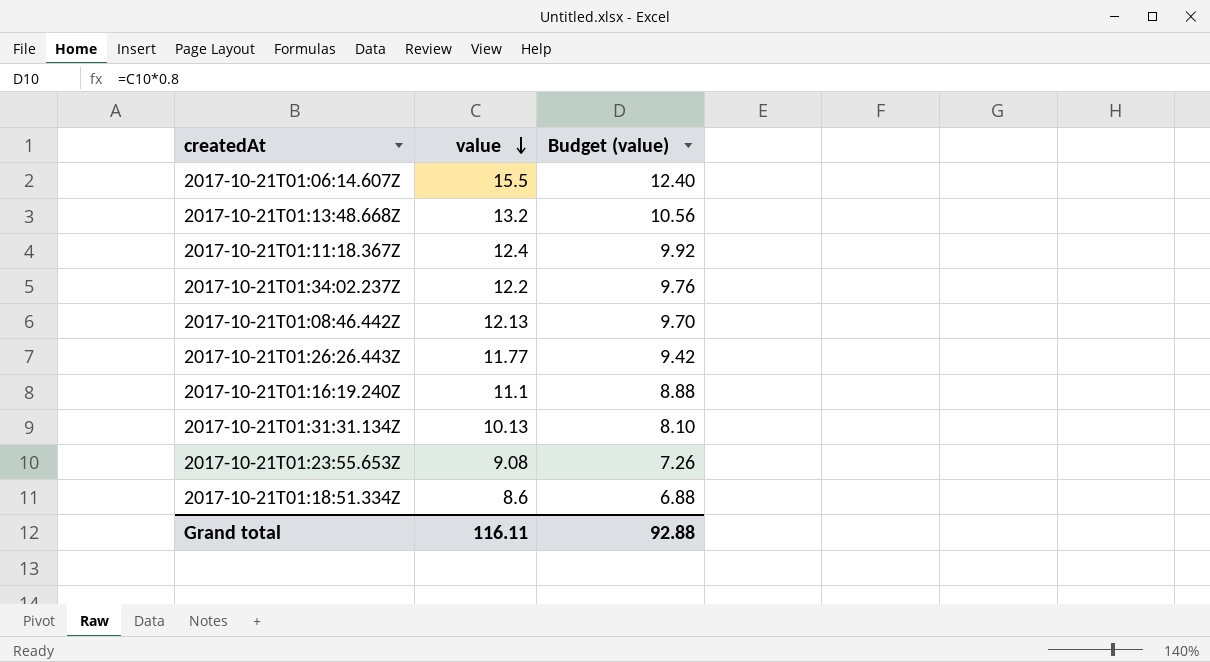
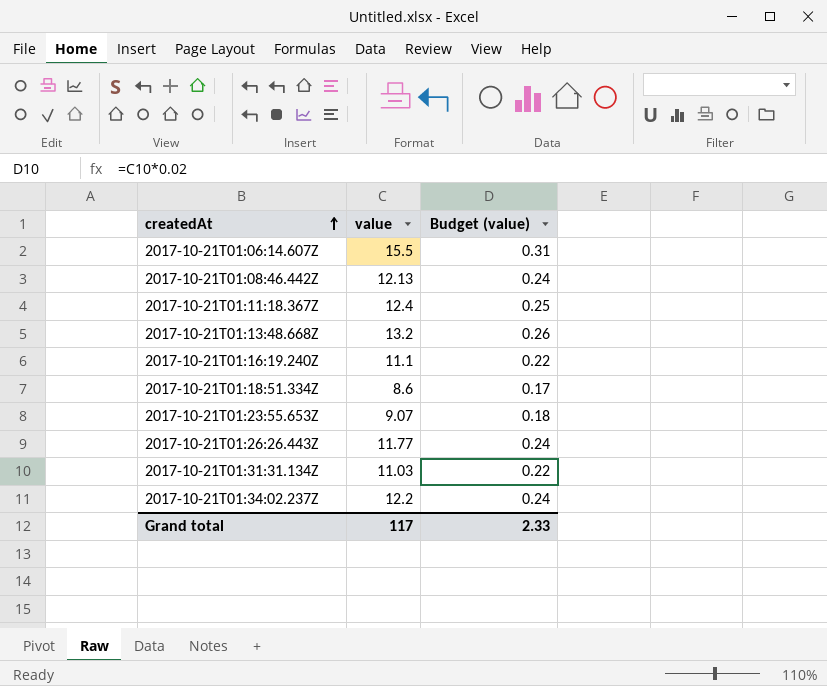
row order: value descending -> createdAt ascending
column Budget (value) | formula: [value] * 0.8 -> [value] * 0.02
2017-10-21T01:23:55.653Z | value: 9.08 -> 9.07
2017-10-21T01:31:31.134Z | value: 10.13 -> 11.03
Grand total | value: 116.11 -> 117
Grand total | Budget (value): 92.88 -> 2.33

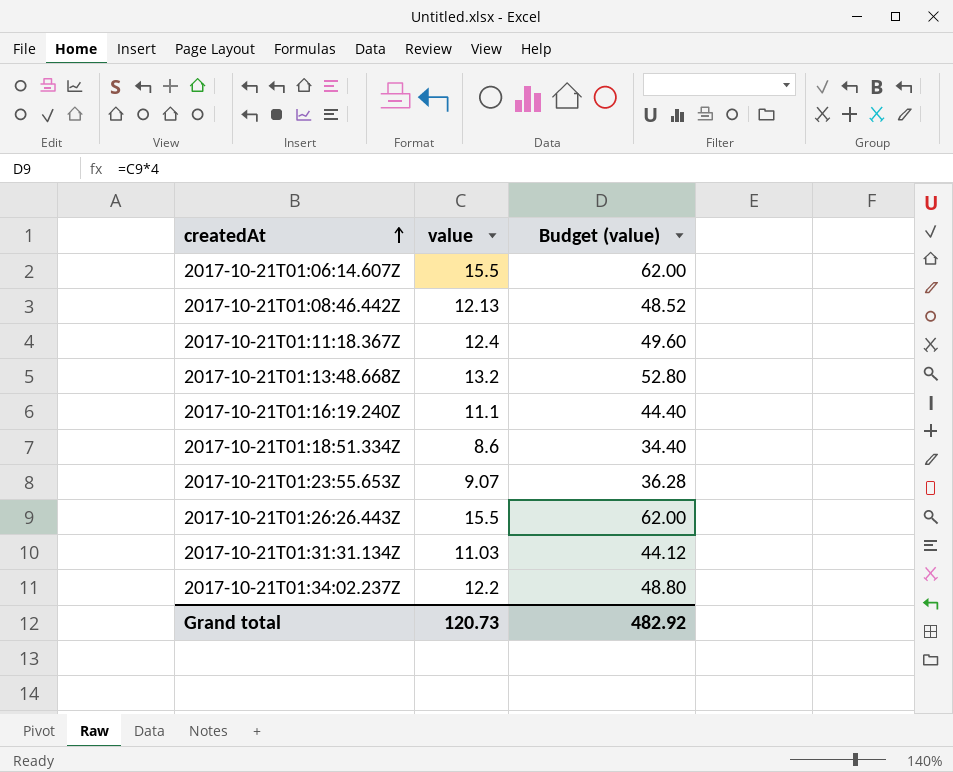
column Budget (value) | formula: [value] * 0.02 -> [value] * 4
2017-10-21T01:26:26.443Z | value: 11.77 -> 15.5
Grand total | value: 117 -> 120.73
Grand total | Budget (value): 2.33 -> 482.92

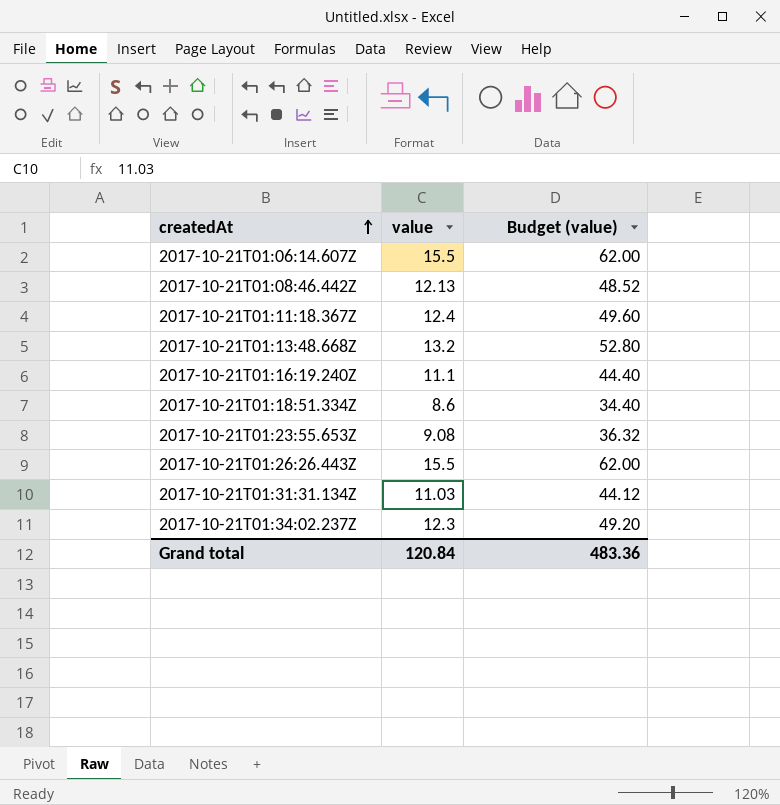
2017-10-21T01:23:55.653Z | value: 9.07 -> 9.08
2017-10-21T01:23:55.653Z | Budget (value): 36.28 -> 36.32
2017-10-21T01:34:02.237Z | value: 12.2 -> 12.3
2017-10-21T01:34:02.237Z | Budget (value): 48.80 -> 49.20
Grand total | value: 120.73 -> 120.84
Grand total | Budget (value): 482.92 -> 483.36

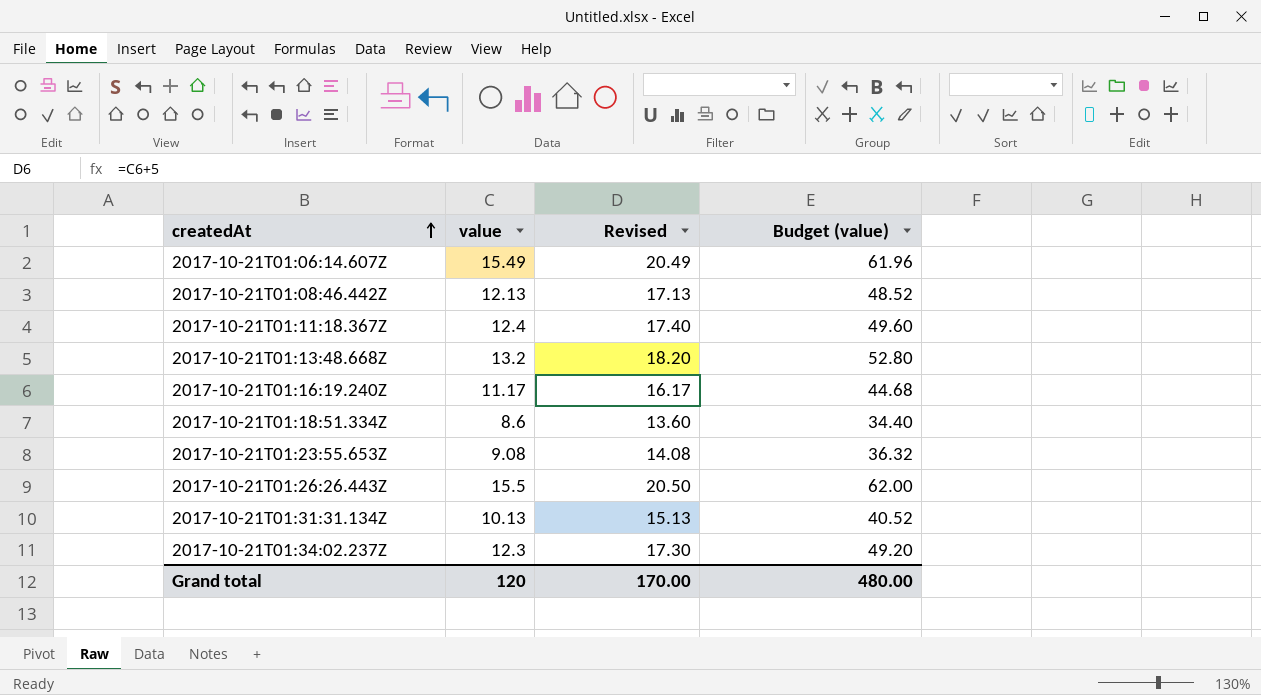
column Revised | formula: none -> [value] + 5
2017-10-21T01:06:14.607Z | value: 15.5 -> 15.49
2017-10-21T01:06:14.607Z | Budget (value): 62.00 -> 61.96
2017-10-21T01:16:19.240Z | value: 11.1 -> 11.17
2017-10-21T01:16:19.240Z | Budget (value): 44.40 -> 44.68
2017-10-21T01:31:31.134Z | value: 11.03 -> 10.13
2017-10-21T01:31:31.134Z | Budget (value): 44.12 -> 40.52
Grand total | value: 120.84 -> 120
Grand total | Budget (value): 483.36 -> 480.00

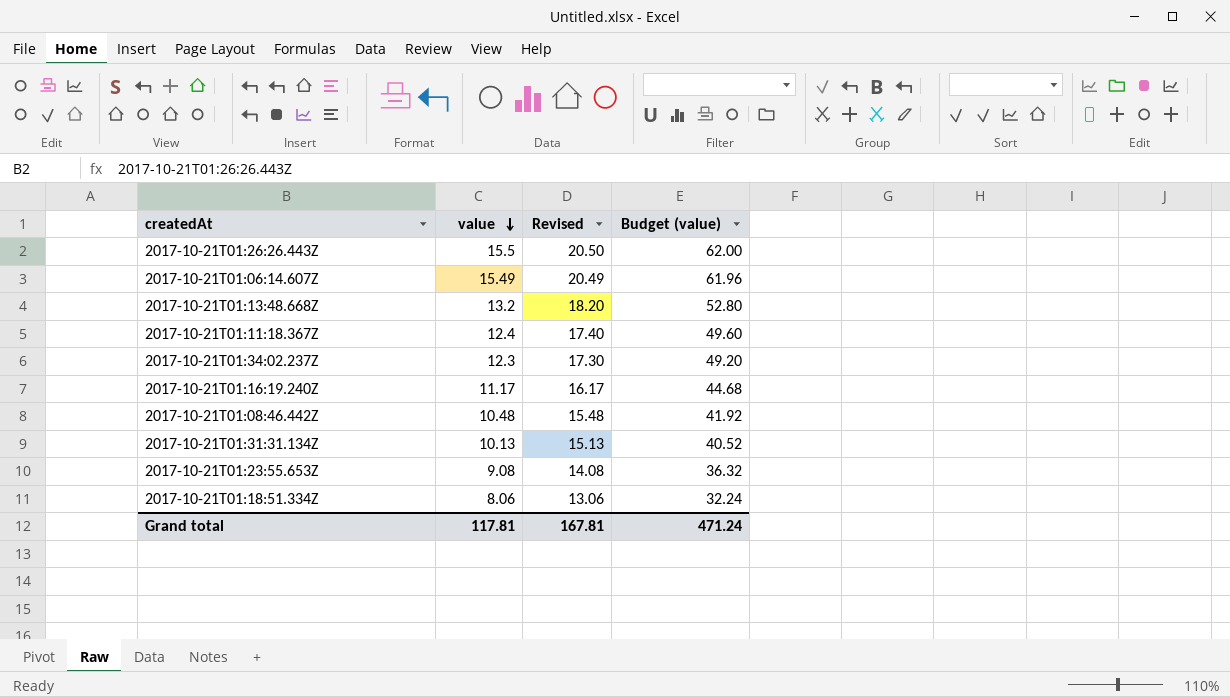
row order: createdAt ascending -> value descending
2017-10-21T01:08:46.442Z | value: 12.13 -> 10.48
2017-10-21T01:08:46.442Z | Revised: 17.13 -> 15.48
2017-10-21T01:08:46.442Z | Budget (value): 48.52 -> 41.92
2017-10-21T01:18:51.334Z | value: 8.6 -> 8.06
2017-10-21T01:18:51.334Z | Revised: 13.60 -> 13.06
2017-10-21T01:18:51.334Z | Budget (value): 34.40 -> 32.24
Grand total | value: 120 -> 117.81
Grand total | Revised: 170.00 -> 167.81
Grand total | Budget (value): 480.00 -> 471.24

